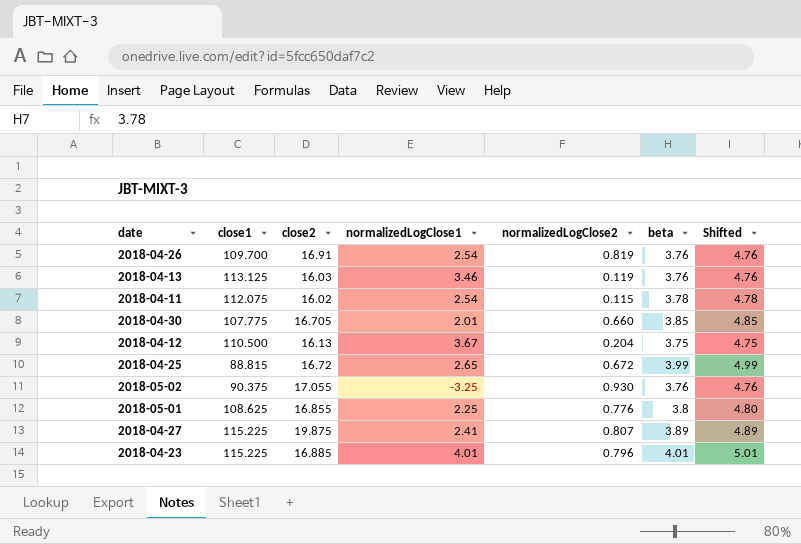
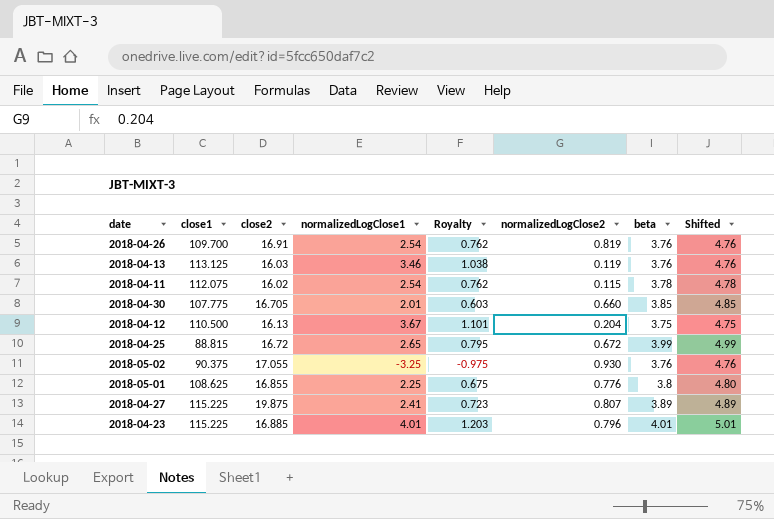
column Royalty | formula: none -> [normalizedLogClose1] * 0.3

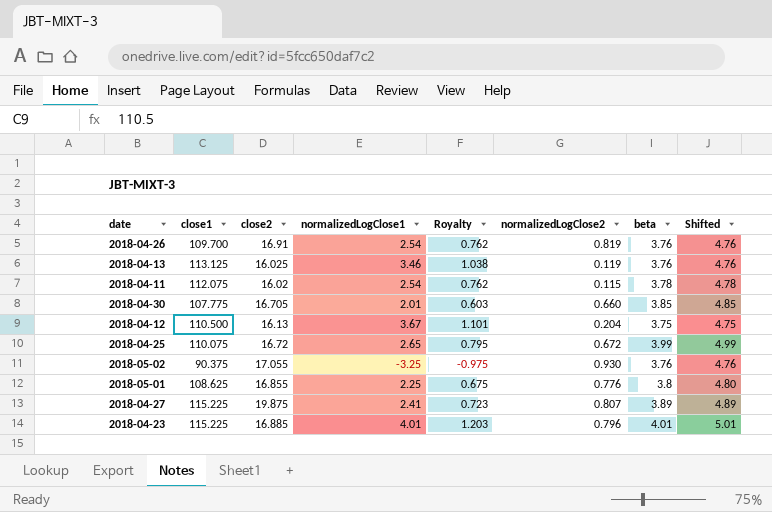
2018-04-13 | close2: 16.03 -> 16.025
2018-04-25 | close1: 88.815 -> 110.075

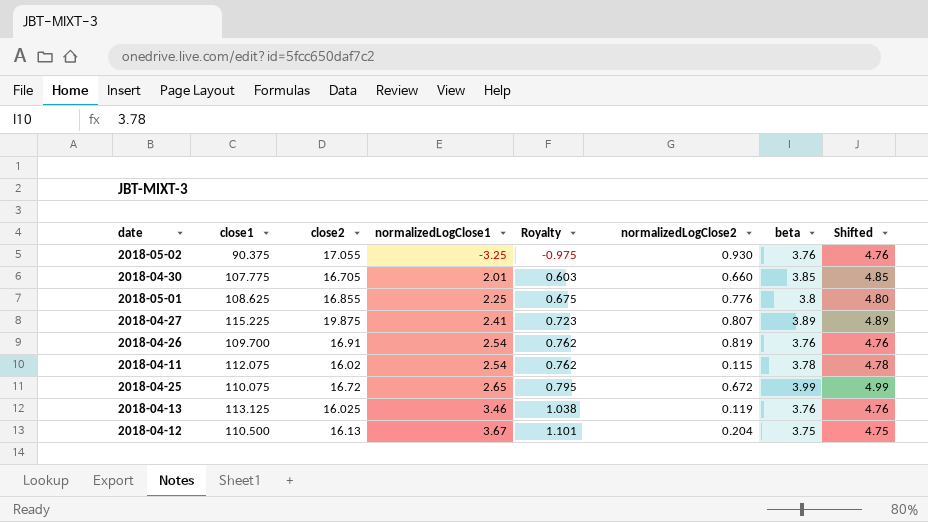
row order: none -> normalizedLogClose1 ascending
row 2018-04-23: 115.225 | 16.885 | 4.01 | 1.203 | 0.796 | 4.01 | 5.01 -> none

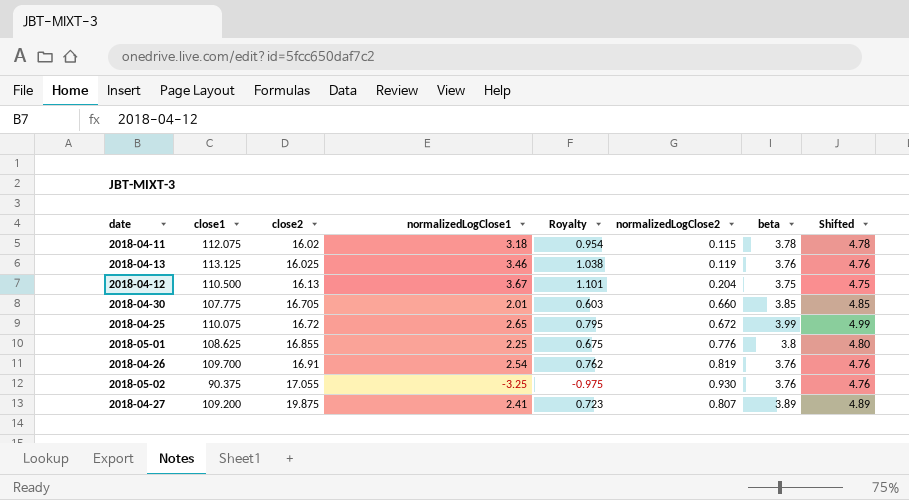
row order: normalizedLogClose1 ascending -> close2 ascending
2018-04-11 | normalizedLogClose1: 2.54 -> 3.18
2018-04-11 | Royalty: 0.762 -> 0.954
2018-04-27 | close1: 115.225 -> 109.200

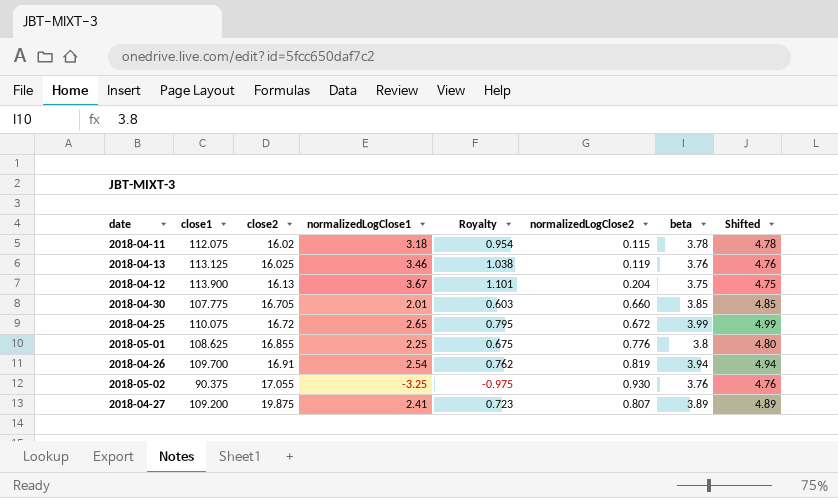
2018-04-12 | close1: 110.500 -> 113.900
2018-04-26 | beta: 3.76 -> 3.94
2018-04-26 | Shifted: 4.76 -> 4.94

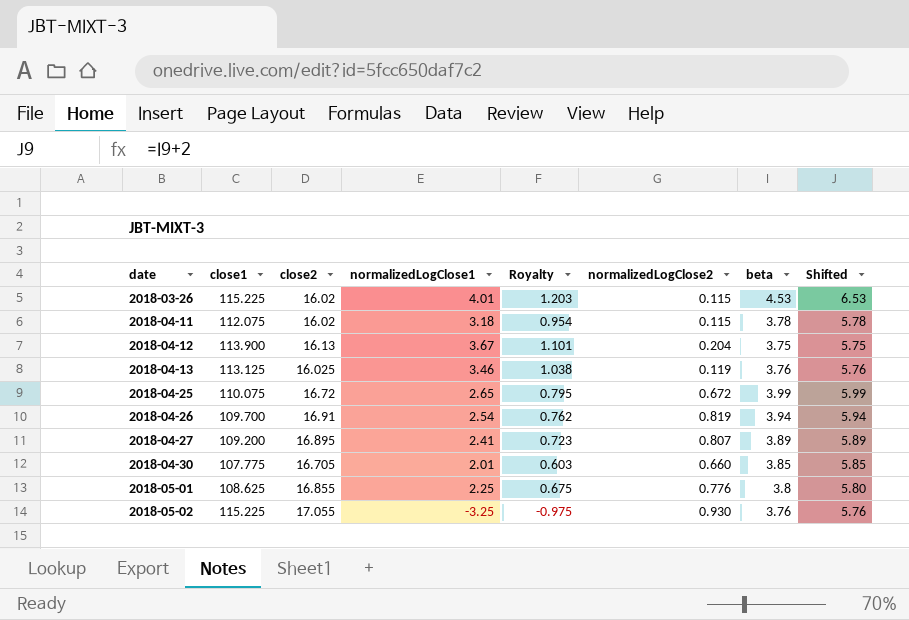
row order: close2 ascending -> date ascending
column Shifted | formula: [beta] + 1 -> [beta] + 2
row 2018-03-26: none -> 115.225 | 16.02 | 4.01 | 1.203 | 0.115 | 4.53 | 6.53
2018-04-27 | close2: 19.875 -> 16.895
2018-05-02 | close1: 90.375 -> 115.225

